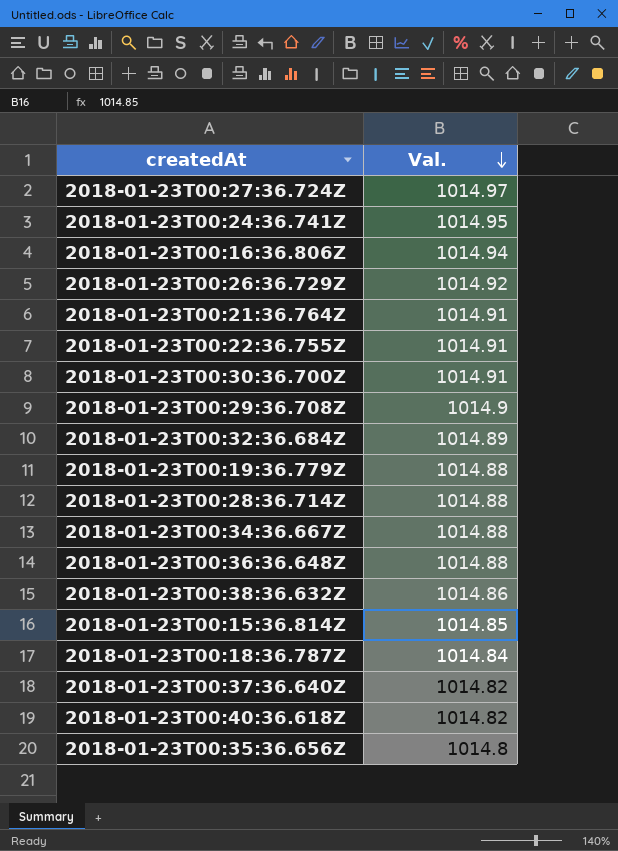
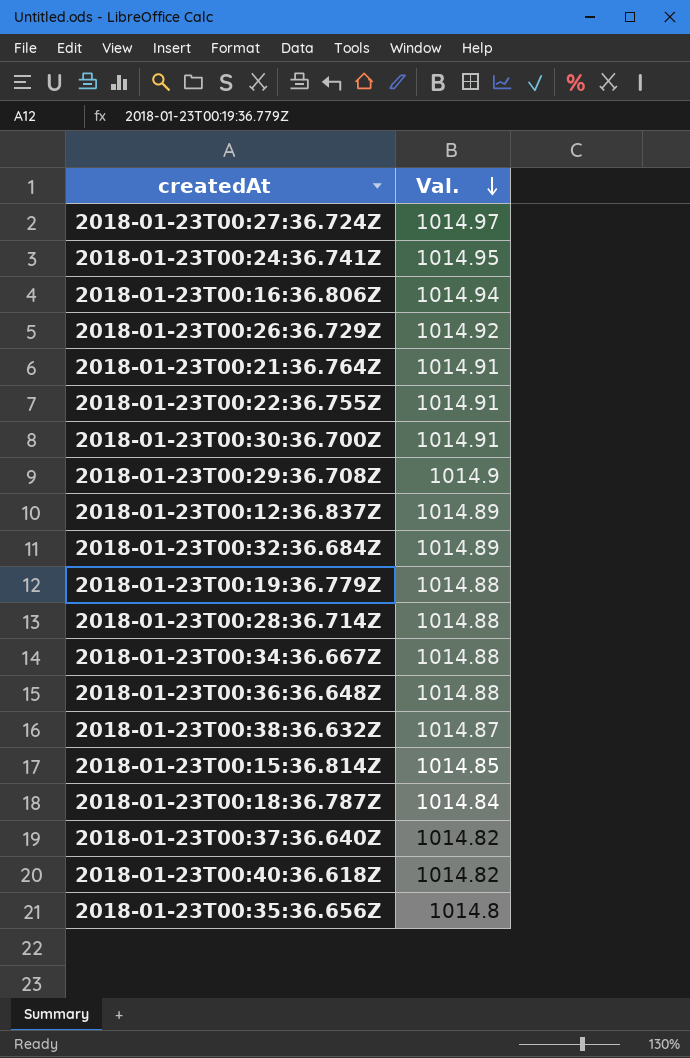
row 2018-01-23T00:12:36.837Z: none -> 1014.89
2018-01-23T00:38:36.632Z | Val.: 1014.86 -> 1014.87

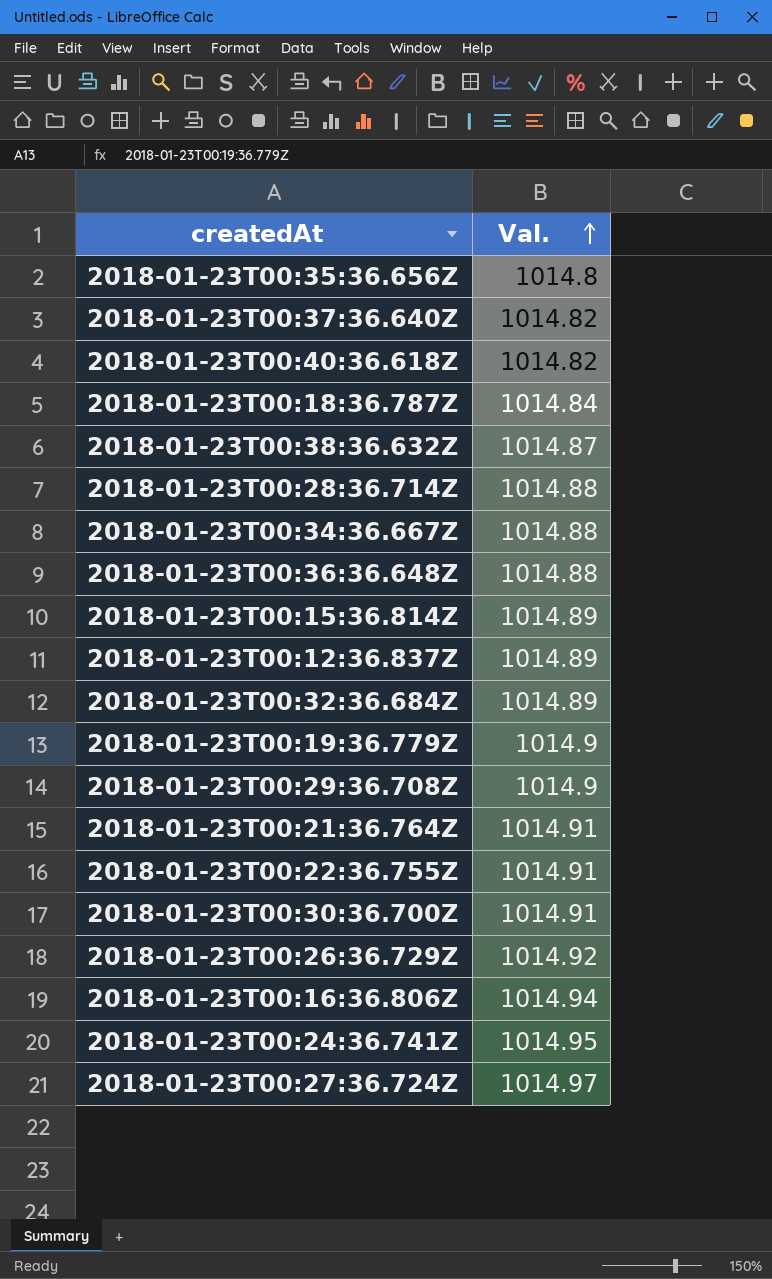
row order: Val. descending -> Val. ascending
2018-01-23T00:15:36.814Z | Val.: 1014.85 -> 1014.89
2018-01-23T00:19:36.779Z | Val.: 1014.88 -> 1014.9

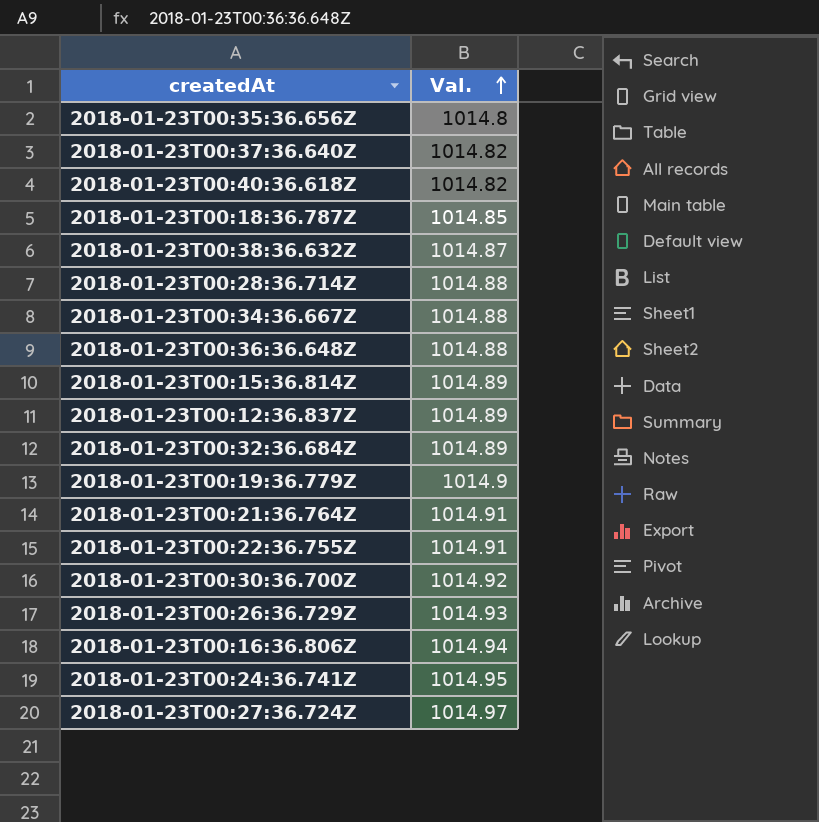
row 2018-01-23T00:29:36.708Z: 1014.9 -> none
2018-01-23T00:18:36.787Z | Val.: 1014.84 -> 1014.85
2018-01-23T00:30:36.700Z | Val.: 1014.91 -> 1014.92
2018-01-23T00:26:36.729Z | Val.: 1014.92 -> 1014.93

